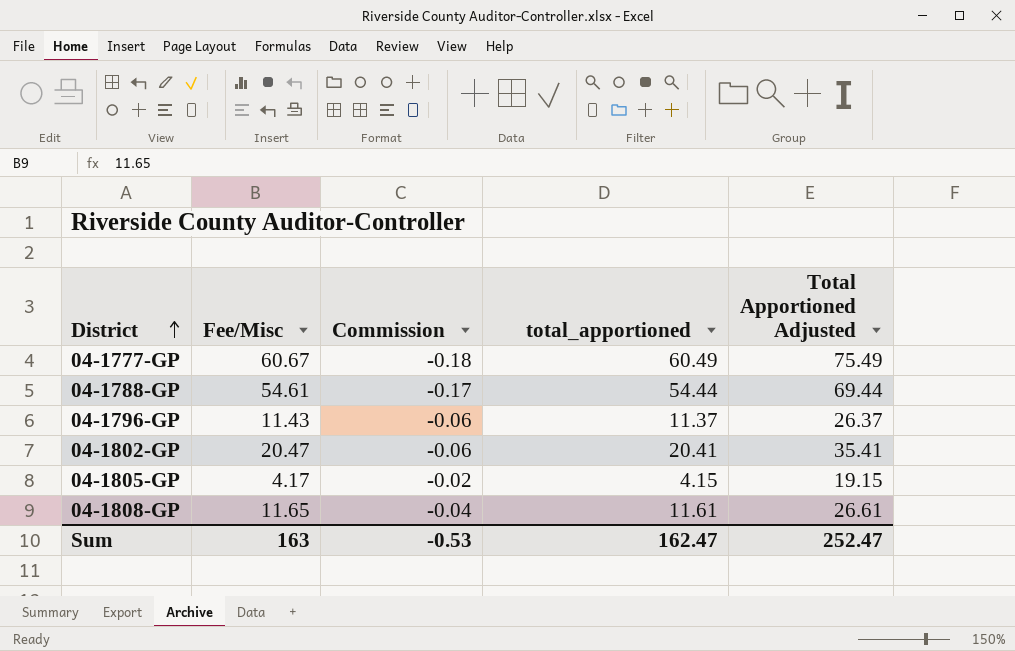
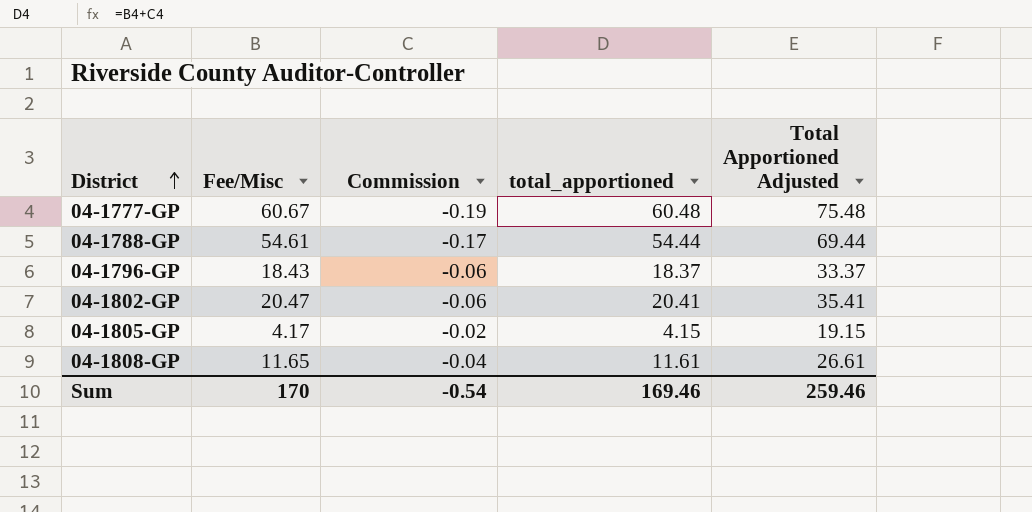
04-1777-GP | Commission: -0.18 -> -0.19
04-1777-GP | total_apportioned: 60.49 -> 60.48
04-1777-GP | Total Apportioned Adjusted: 75.49 -> 75.48
04-1796-GP | Fee/Misc: 11.43 -> 18.43
04-1796-GP | total_apportioned: 11.37 -> 18.37
04-1796-GP | Total Apportioned Adjusted: 26.37 -> 33.37
Sum | Fee/Misc: 163 -> 170
Sum | Commission: -0.53 -> -0.54
Sum | total_apportioned: 162.47 -> 169.46
Sum | Total Apportioned Adjusted: 252.47 -> 259.46

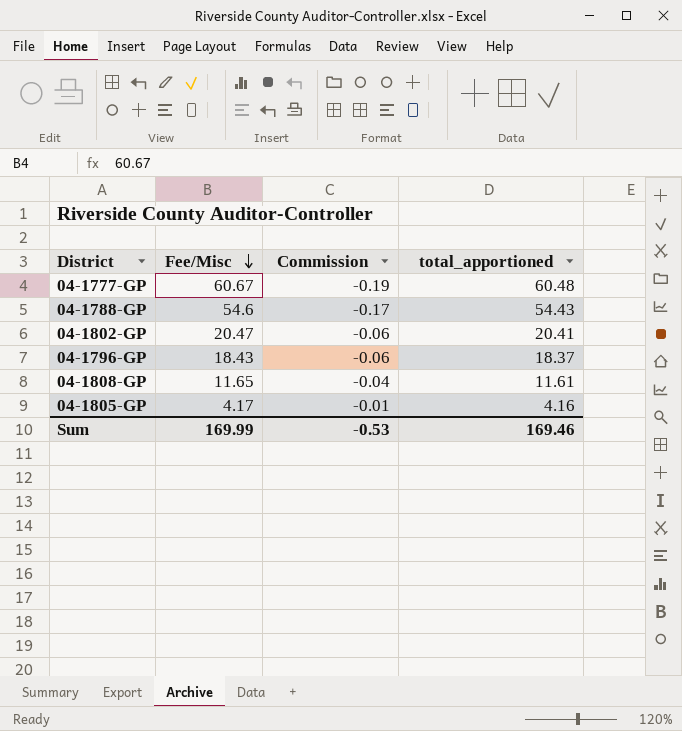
row order: District ascending -> Fee/Misc descending
column Total Apportioned Adjusted | formula: [total_apportioned] + 15 -> none
04-1788-GP | Fee/Misc: 54.61 -> 54.6
04-1788-GP | total_apportioned: 54.44 -> 54.43
04-1805-GP | Commission: -0.02 -> -0.01
04-1805-GP | total_apportioned: 4.15 -> 4.16
Sum | Fee/Misc: 170 -> 169.99
Sum | Commission: -0.54 -> -0.53

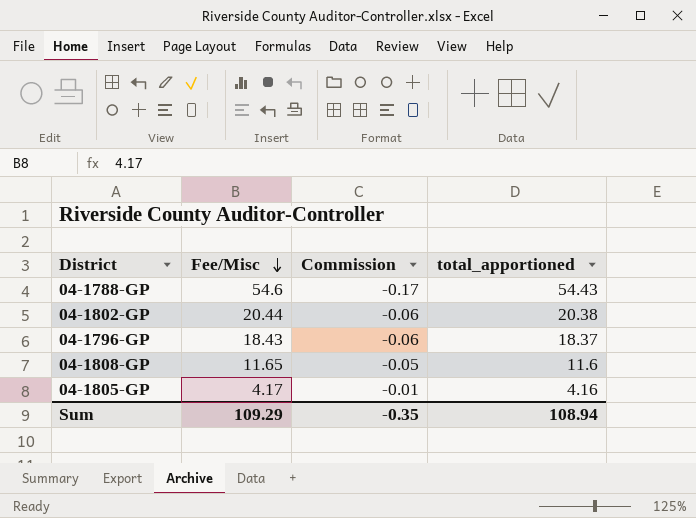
row 04-1777-GP: 60.67 | -0.19 | 60.48 -> none
04-1802-GP | Fee/Misc: 20.47 -> 20.44
04-1802-GP | total_apportioned: 20.41 -> 20.38
04-1808-GP | Commission: -0.04 -> -0.05
04-1808-GP | total_apportioned: 11.61 -> 11.6
Sum | Fee/Misc: 169.99 -> 109.29
Sum | Commission: -0.53 -> -0.35
Sum | total_apportioned: 169.46 -> 108.94

